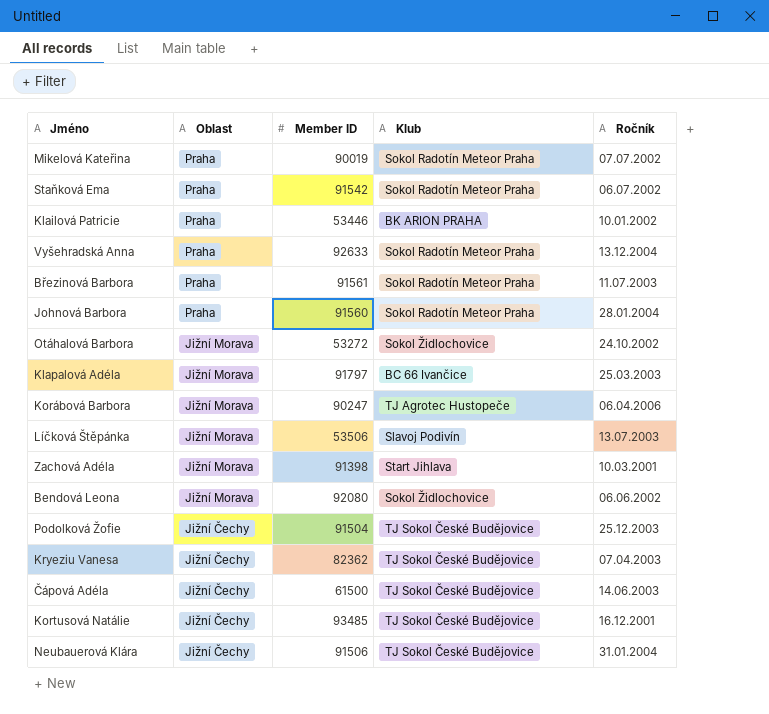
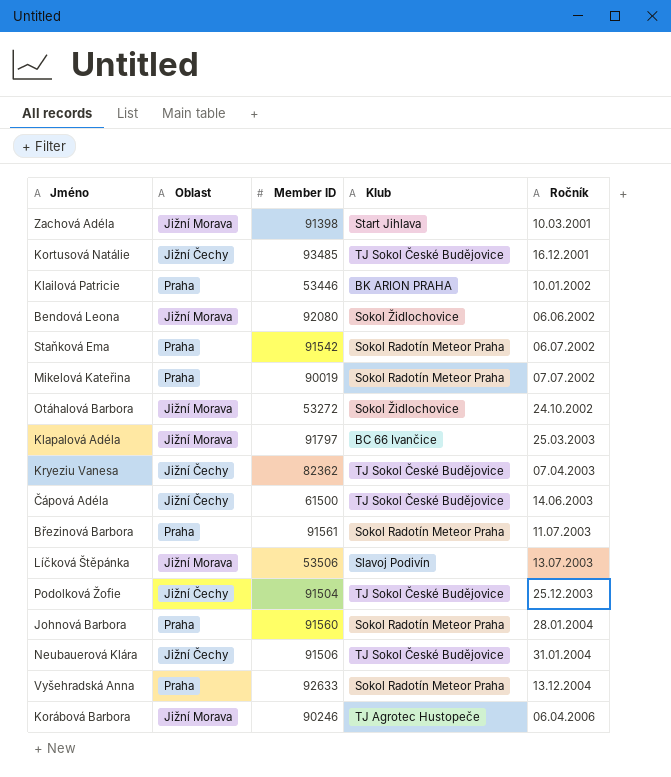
row order: Oblast descending -> Ročník ascending
Korábová Barbora | Member ID: 90247 -> 90246

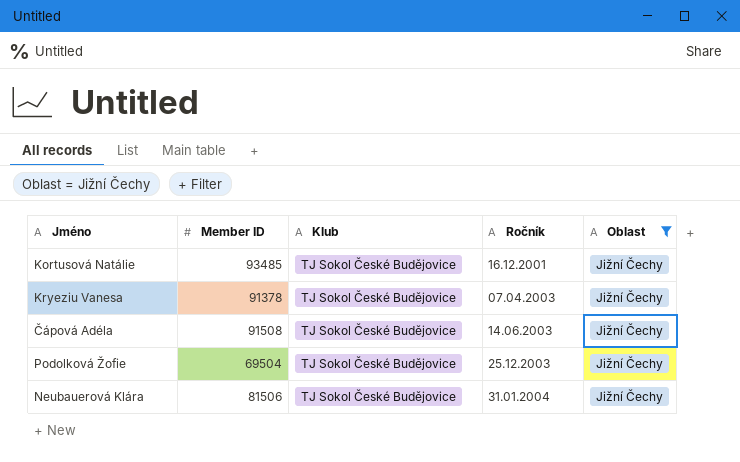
filter: none -> Oblast = Jižní Čechy
column Oblast | position: 2 -> 5
Kryeziu Vanesa | Member ID: 82362 -> 91378
Čápová Adéla | Member ID: 61500 -> 91508
Podolková Žofie | Member ID: 91504 -> 69504
Neubauerová Klára | Member ID: 91506 -> 81506

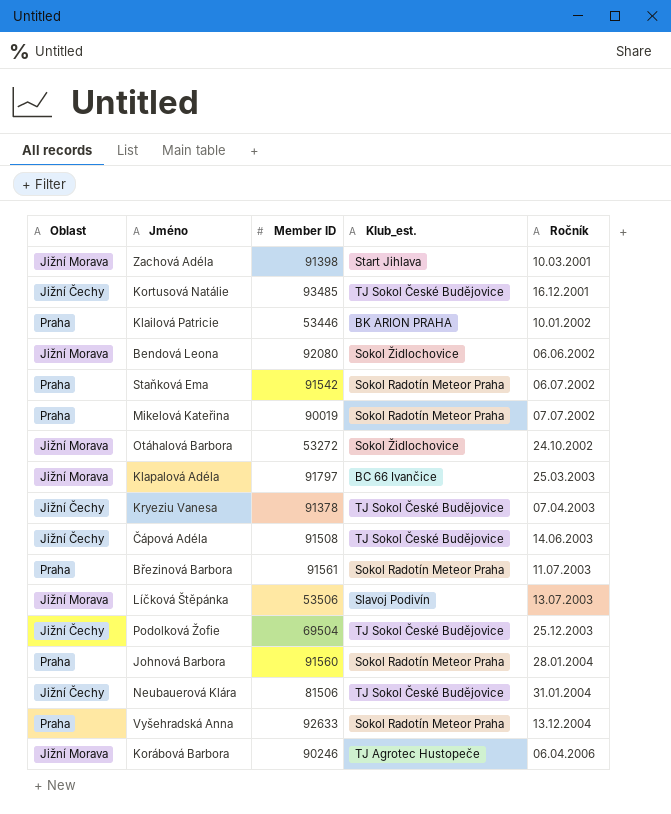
filter: Oblast = Jižní Čechy -> none
column Oblast | position: 5 -> 1
column name: Klub -> Klub_est.

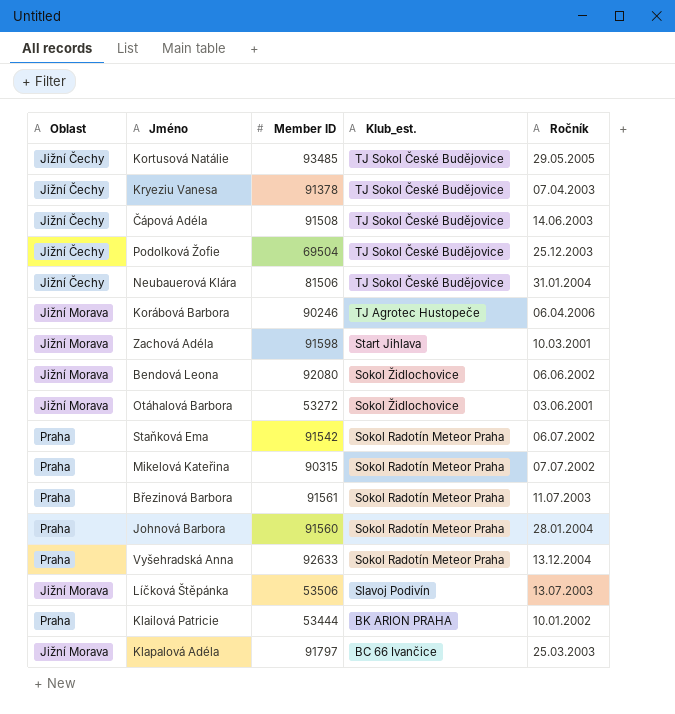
row order: Ročník ascending -> Klub_est. descending
Kortusová Natálie | Ročník: 16.12.2001 -> 29.05.2005
Zachová Adéla | Member ID: 91398 -> 91598
Otáhalová Barbora | Ročník: 24.10.2002 -> 03.06.2001
Mikelová Kateřina | Member ID: 90019 -> 90315
Klailová Patricie | Member ID: 53446 -> 53444

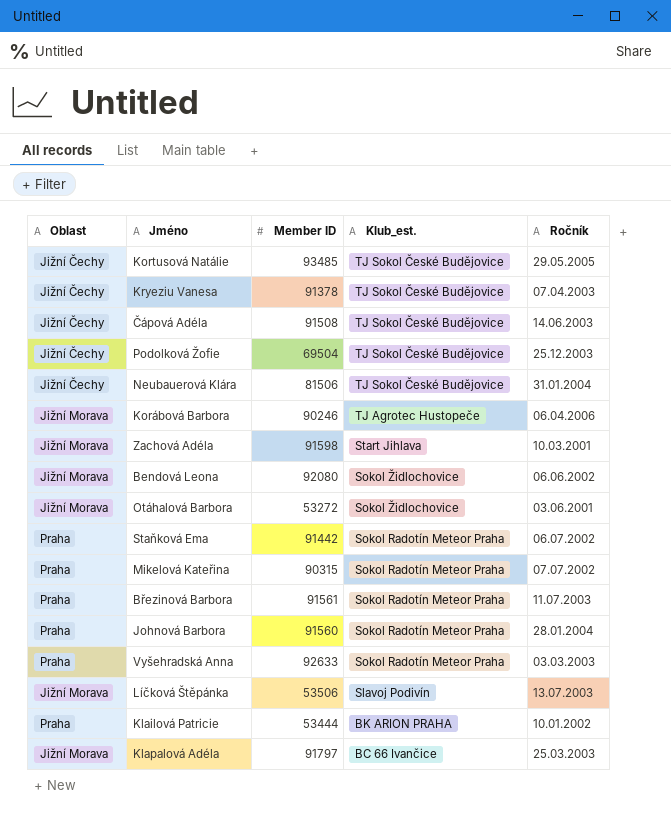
Staňková Ema | Member ID: 91542 -> 91442
Vyšehradská Anna | Ročník: 13.12.2004 -> 03.03.2003

